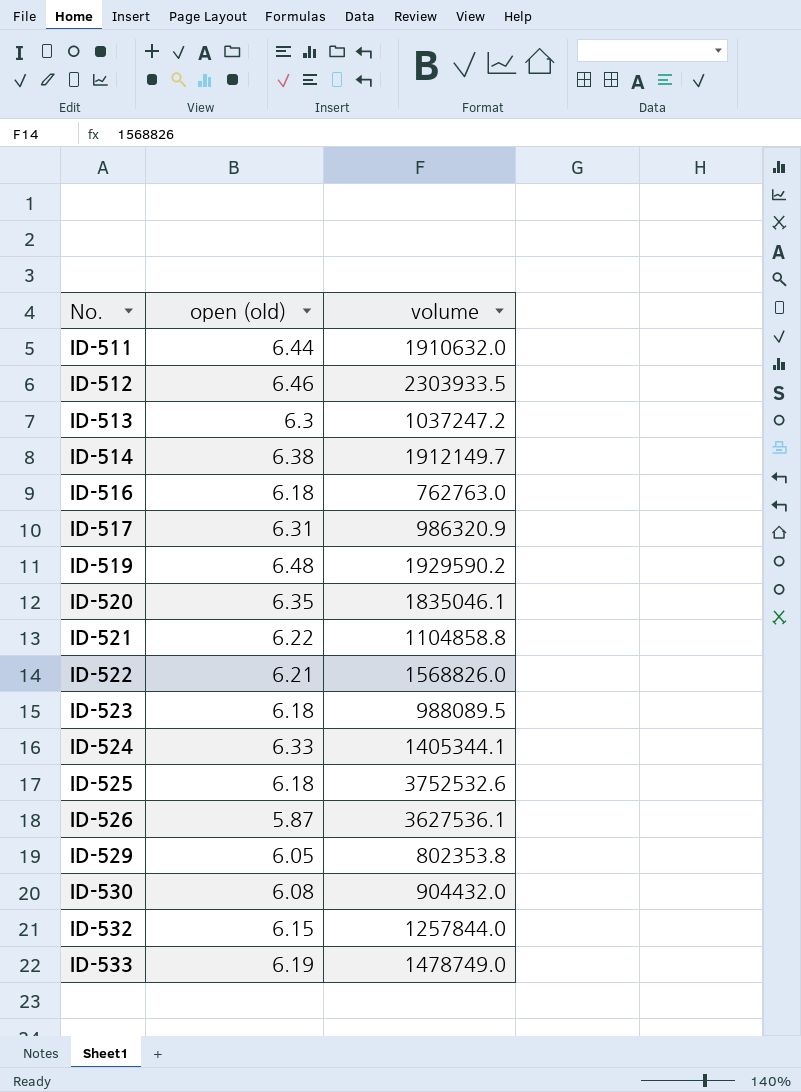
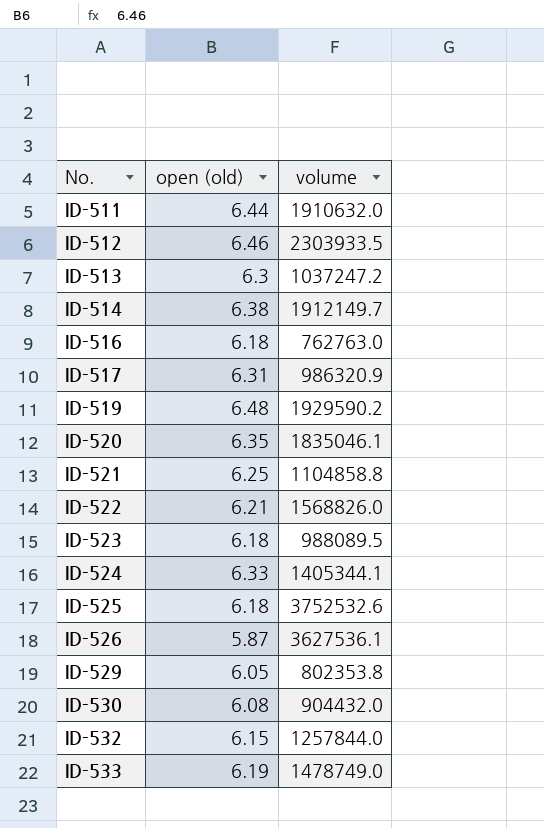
ID-521 | open (old): 6.22 -> 6.25

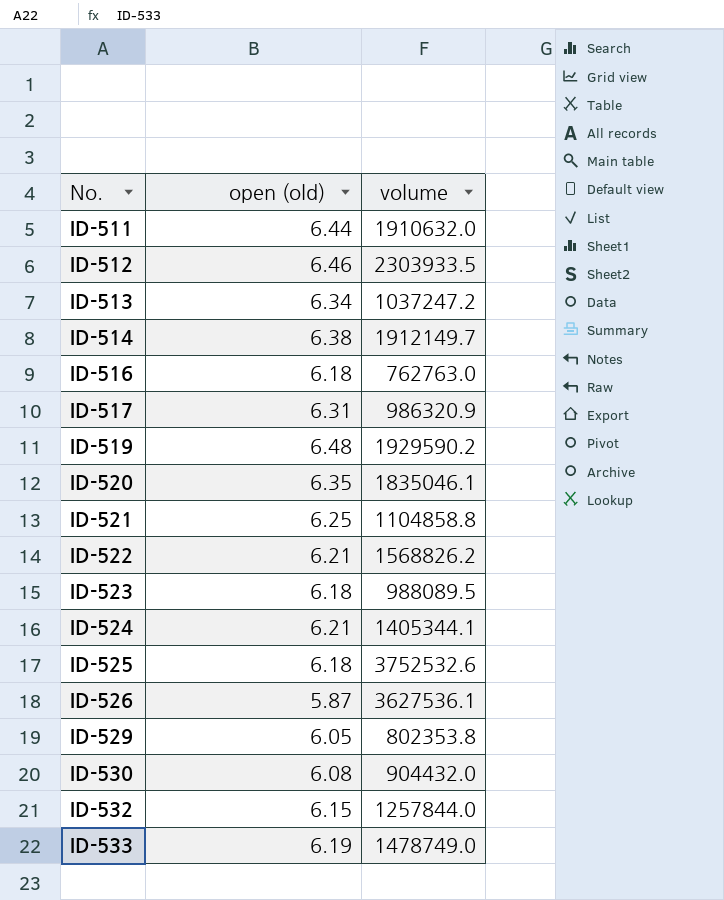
ID-513 | open (old): 6.3 -> 6.34
ID-522 | volume: 1568826.0 -> 1568826.2
ID-524 | open (old): 6.33 -> 6.21

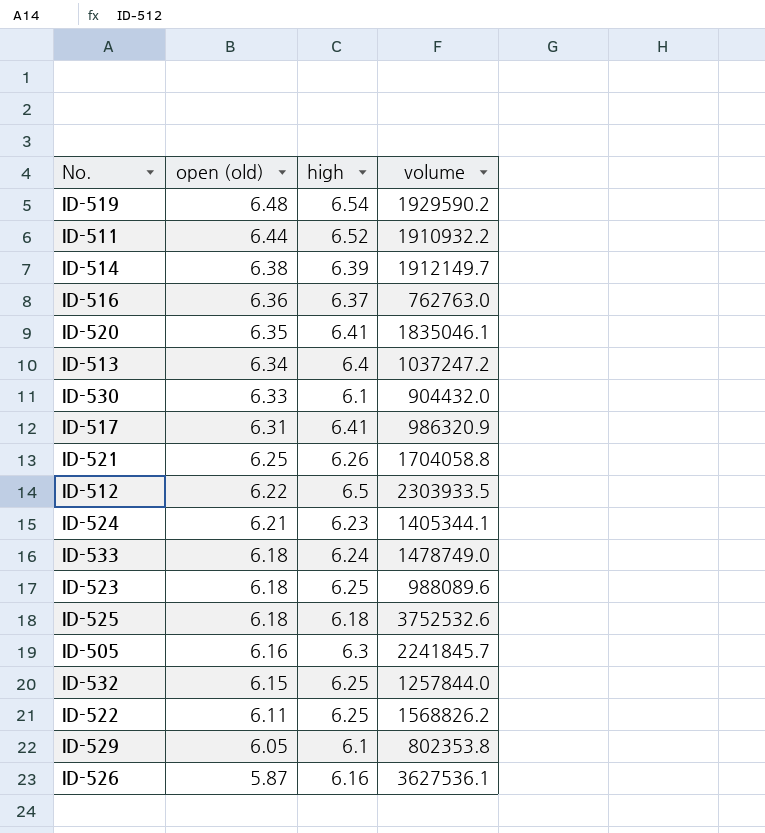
row order: No. ascending -> open (old) descending
column high | position: none -> 3
ID-511 | volume: 1910632.0 -> 1910932.2
ID-516 | open (old): 6.18 -> 6.36
ID-530 | open (old): 6.08 -> 6.33
ID-521 | volume: 1104858.8 -> 1704058.8
ID-512 | open (old): 6.46 -> 6.22
ID-533 | open (old): 6.19 -> 6.18
ID-523 | volume: 988089.5 -> 988089.6
row ID-505: none -> 6.16 | 6.3 | 2241845.7
ID-522 | open (old): 6.21 -> 6.11

